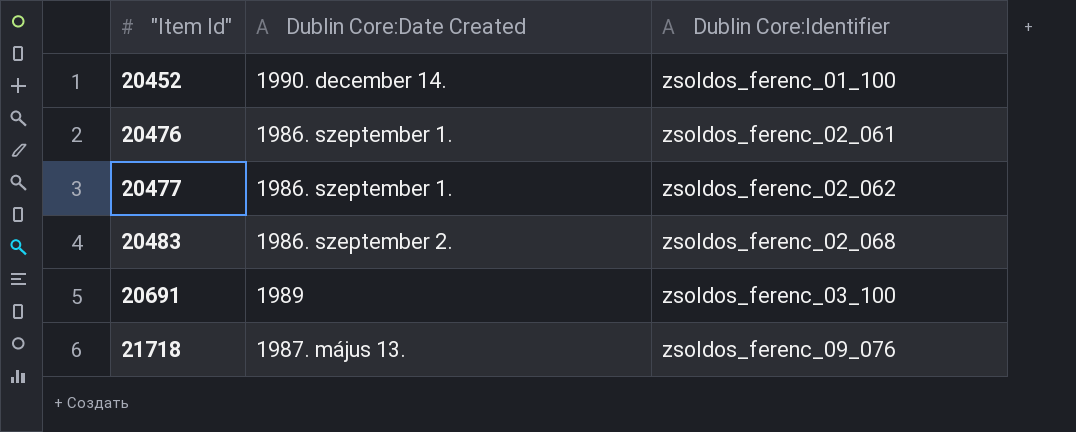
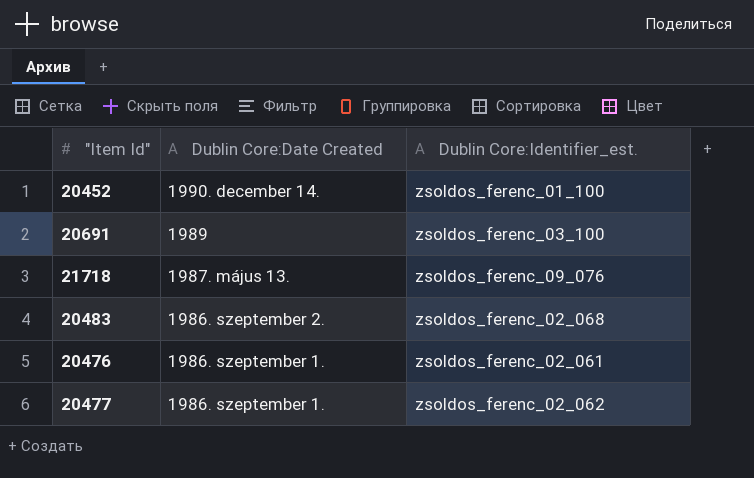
row order: "Item Id" ascending -> Dublin Core:Date Created descending
column name: Dublin Core:Identifier -> Dublin Core:Identifier_est.

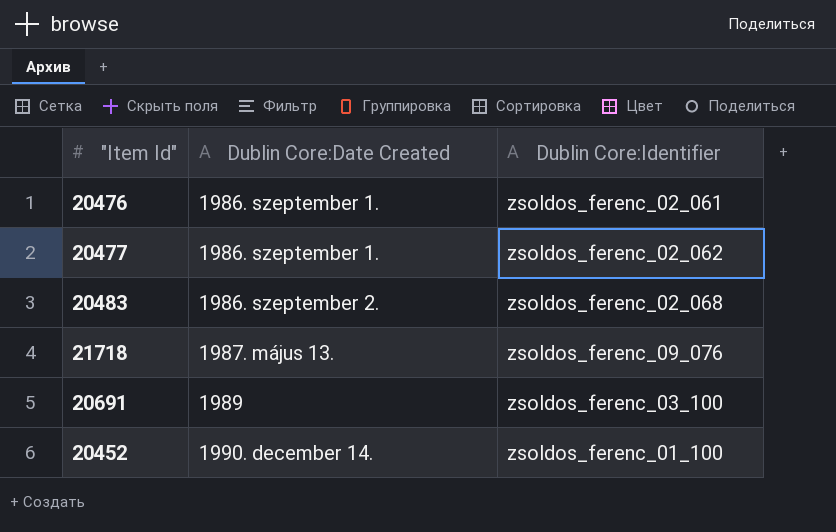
row order: Dublin Core:Date Created descending -> Dublin Core:Date Created ascending
column name: Dublin Core:Identifier_est. -> Dublin Core:Identifier

